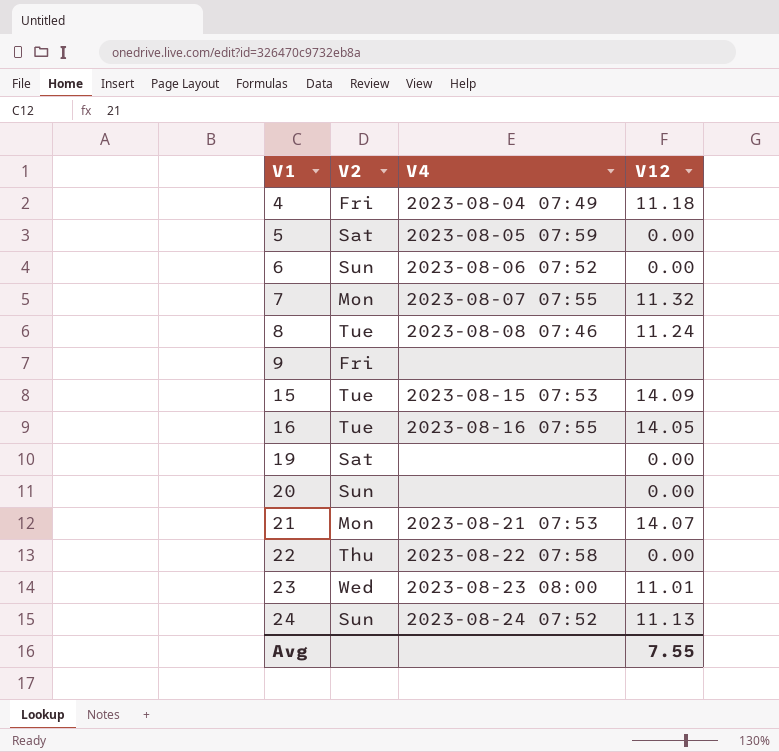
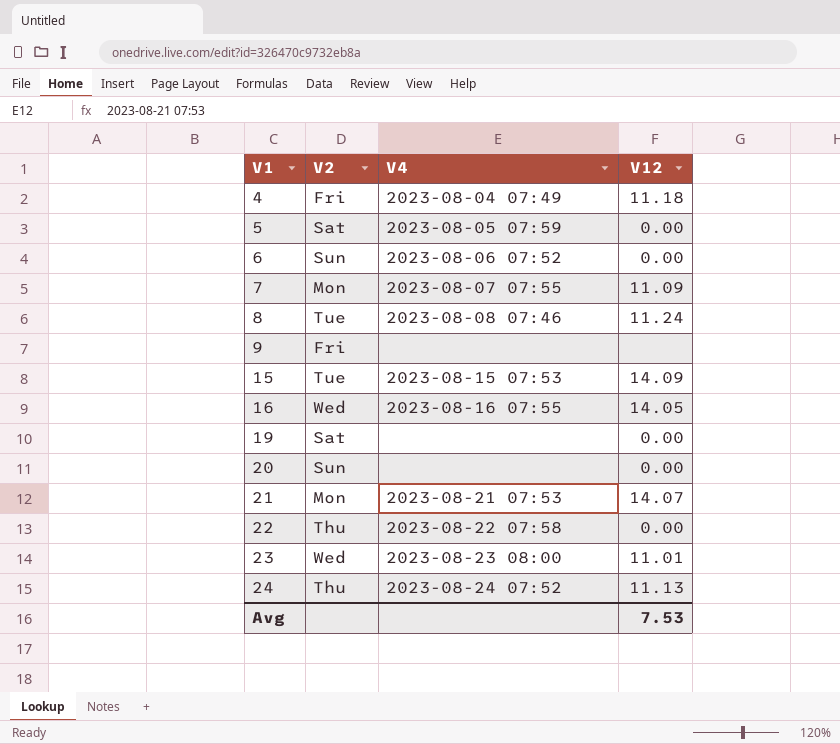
7 | V12: 11.32 -> 11.09
16 | V2: Tue -> Wed
24 | V2: Sun -> Thu
Avg | V12: 7.55 -> 7.53

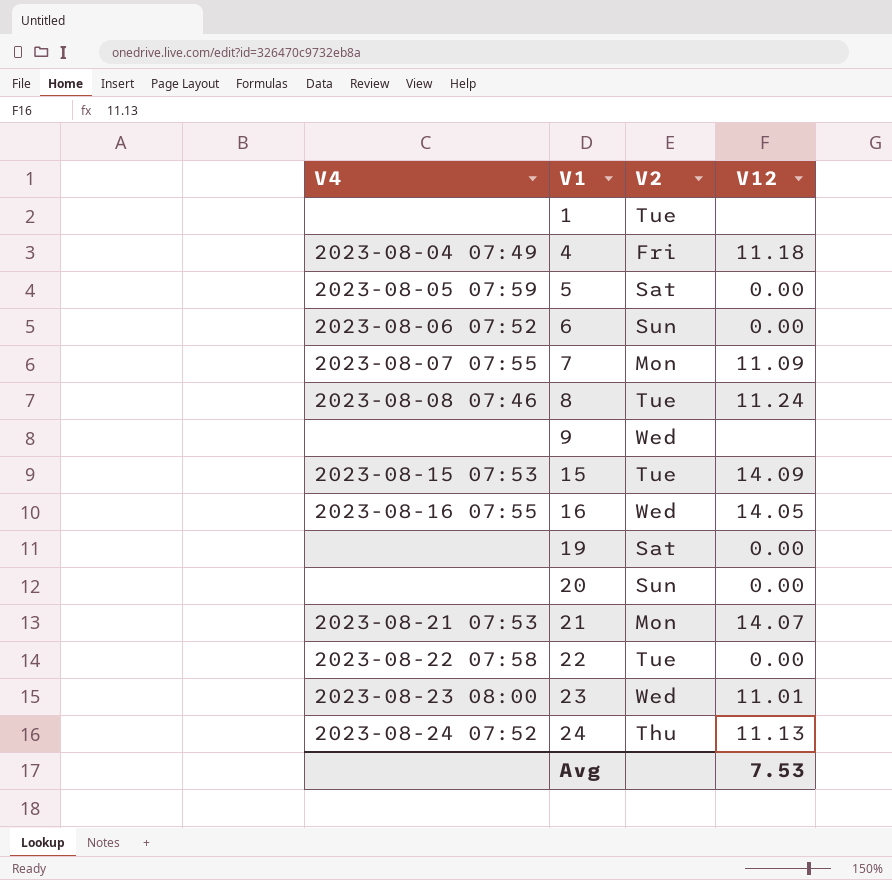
column V4 | position: 3 -> 1
row 1: none -> none | Tue | none
9 | V2: Fri -> Wed
22 | V2: Thu -> Tue

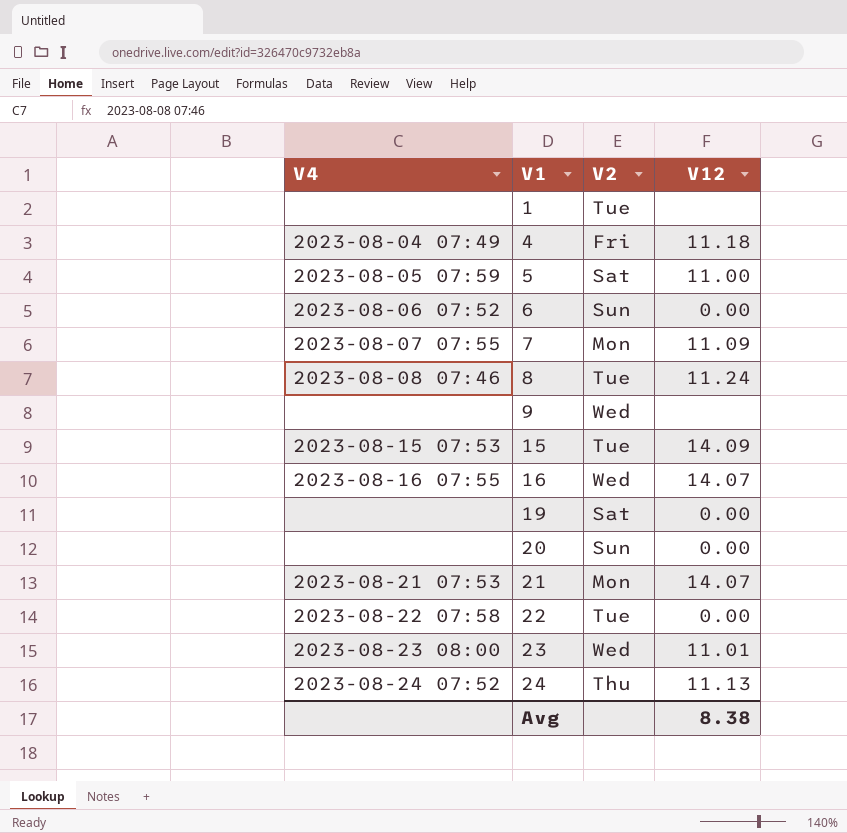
5 | V12: 0.00 -> 11.00
16 | V12: 14.05 -> 14.07
Avg | V12: 7.53 -> 8.38

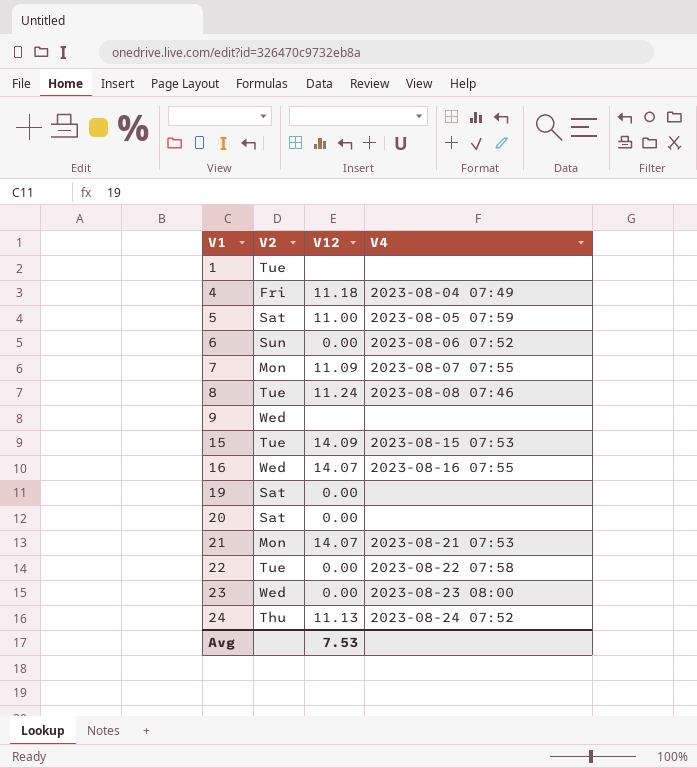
column V4 | position: 1 -> 4
20 | V2: Sun -> Sat
23 | V12: 11.01 -> 0.00
Avg | V12: 8.38 -> 7.53

